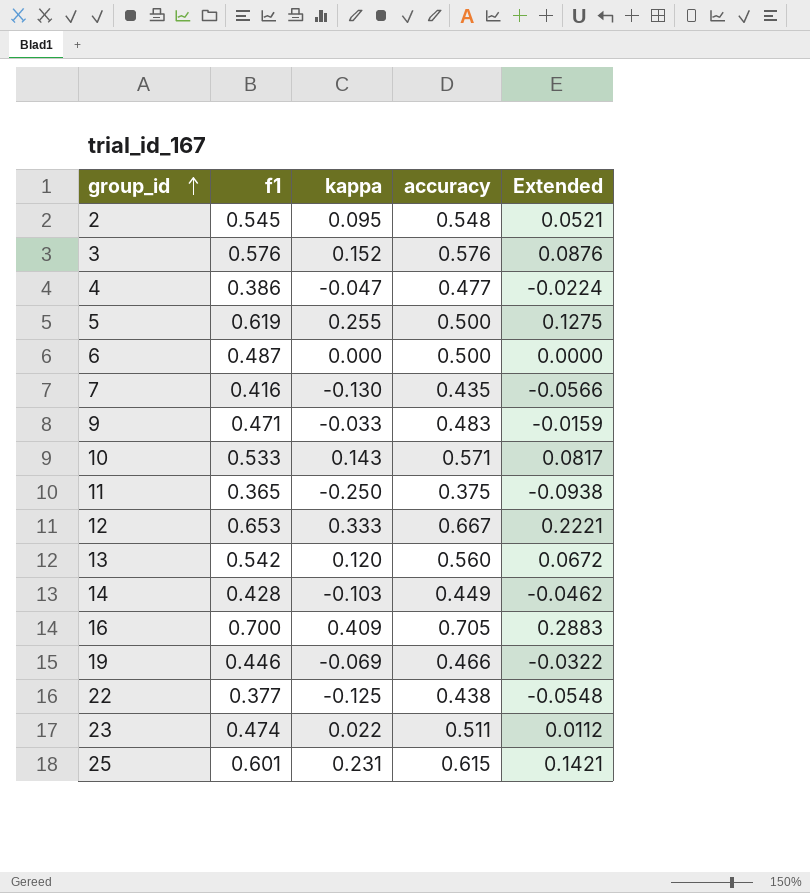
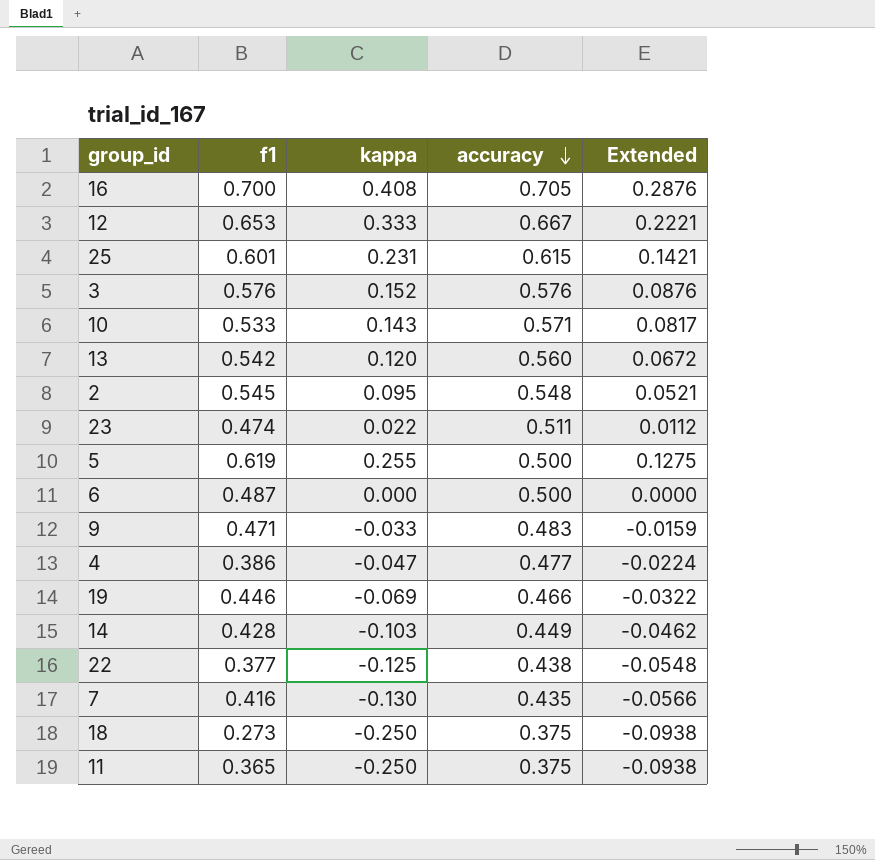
row order: group_id ascending -> accuracy descending
16 | kappa: 0.409 -> 0.408
16 | Extended: 0.2883 -> 0.2876
row 18: none -> 0.273 | -0.250 | 0.375 | -0.0938

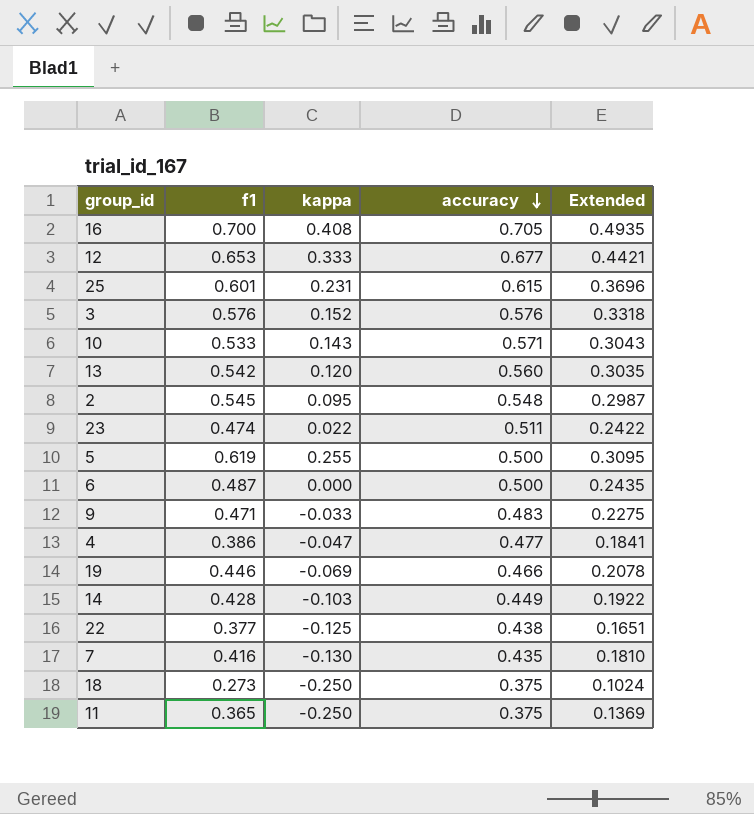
column Extended | formula: [kappa] * [accuracy] -> [f1] * [accuracy]
12 | accuracy: 0.667 -> 0.677

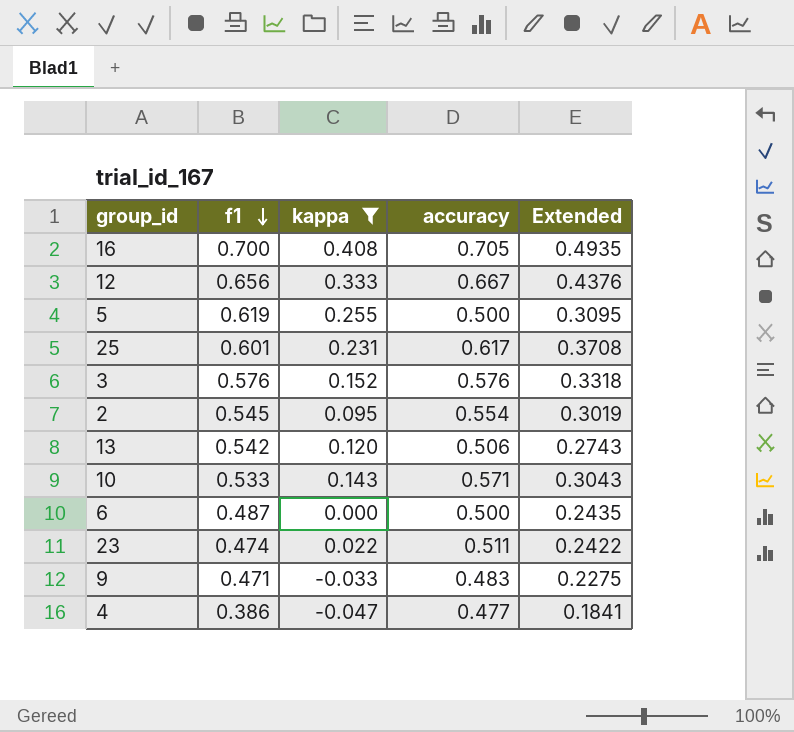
filter: none -> kappa >= -0.047
row order: accuracy descending -> f1 descending
12 | f1: 0.653 -> 0.656
12 | accuracy: 0.677 -> 0.667
12 | Extended: 0.4421 -> 0.4376
25 | accuracy: 0.615 -> 0.617
25 | Extended: 0.3696 -> 0.3708
2 | accuracy: 0.548 -> 0.554
2 | Extended: 0.2987 -> 0.3019
13 | accuracy: 0.560 -> 0.506
13 | Extended: 0.3035 -> 0.2743

